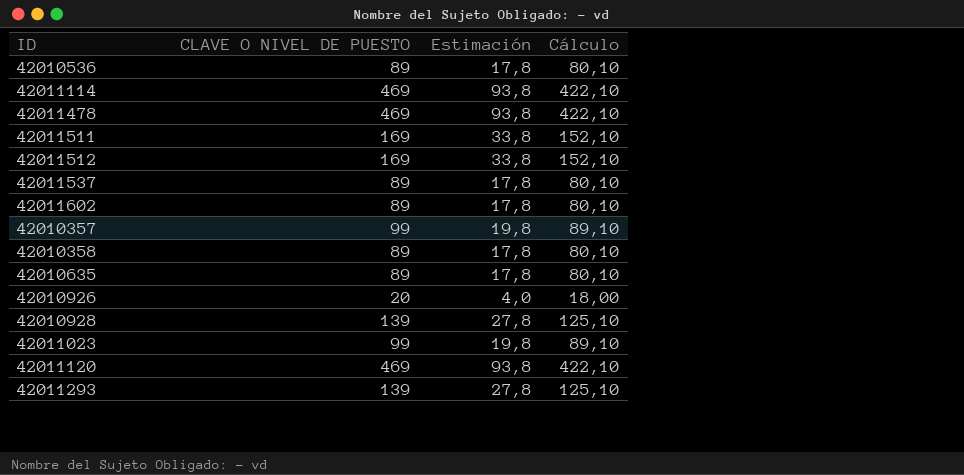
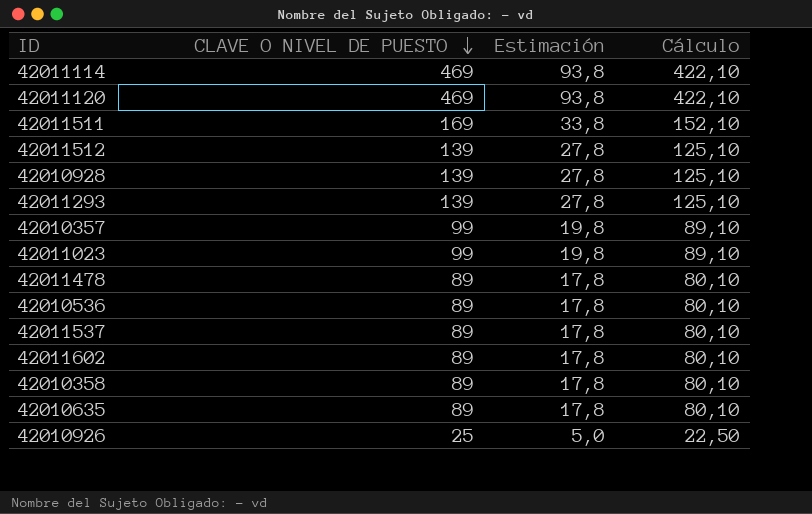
row order: none -> CLAVE O NIVEL DE PUESTO descending
42011512 | CLAVE O NIVEL DE PUESTO: 169 -> 139
42011512 | Estimación: 33,8 -> 27,8
42011512 | Cálculo: 152,10 -> 125,10
42011478 | CLAVE O NIVEL DE PUESTO: 469 -> 89
42011478 | Estimación: 93,8 -> 17,8
42011478 | Cálculo: 422,10 -> 80,10
42010926 | CLAVE O NIVEL DE PUESTO: 20 -> 25
42010926 | Estimación: 4,0 -> 5,0
42010926 | Cálculo: 18,00 -> 22,50

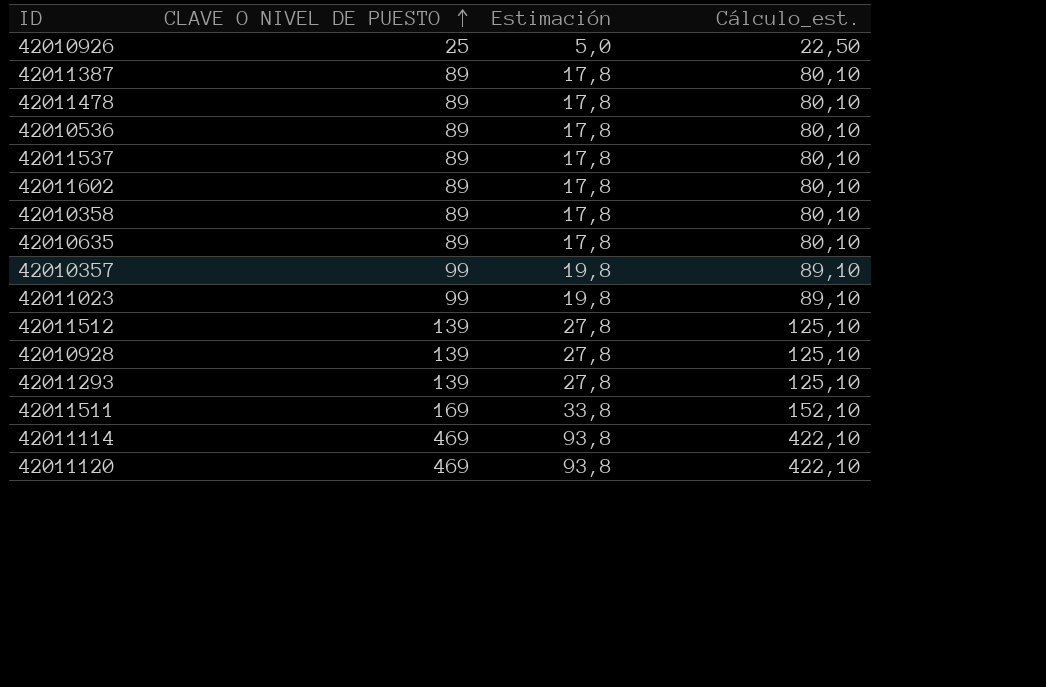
row order: CLAVE O NIVEL DE PUESTO descending -> CLAVE O NIVEL DE PUESTO ascending
column name: Cálculo -> Cálculo_est.
row 42011387: none -> 89 | 17,8 | 80,10

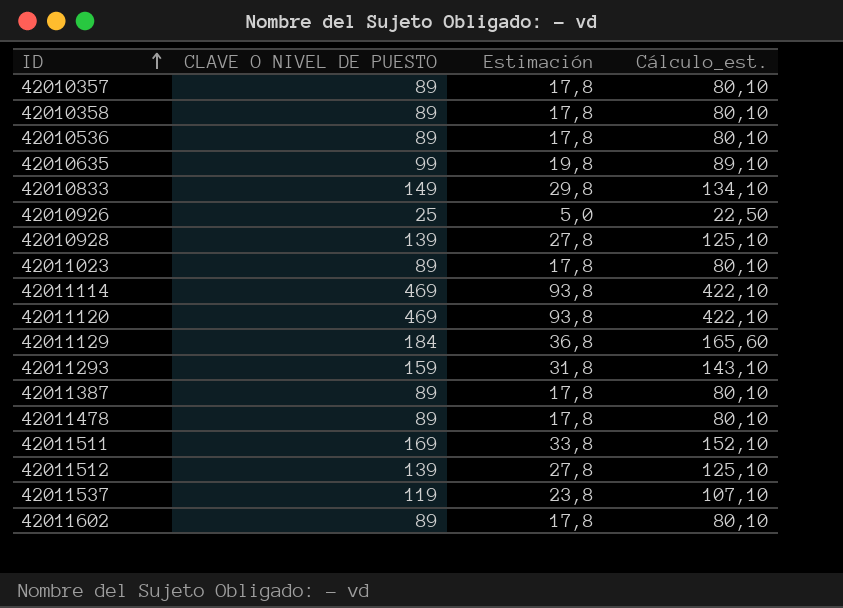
row order: CLAVE O NIVEL DE PUESTO ascending -> ID ascending
42010357 | CLAVE O NIVEL DE PUESTO: 99 -> 89
42010357 | Estimación: 19,8 -> 17,8
42010357 | Cálculo_est.: 89,10 -> 80,10
42010635 | CLAVE O NIVEL DE PUESTO: 89 -> 99
42010635 | Estimación: 17,8 -> 19,8
42010635 | Cálculo_est.: 80,10 -> 89,10
row 42010833: none -> 149 | 29,8 | 134,10
42011023 | CLAVE O NIVEL DE PUESTO: 99 -> 89
42011023 | Estimación: 19,8 -> 17,8
42011023 | Cálculo_est.: 89,10 -> 80,10
row 42011129: none -> 184 | 36,8 | 165,60
42011293 | CLAVE O NIVEL DE PUESTO: 139 -> 159
42011293 | Estimación: 27,8 -> 31,8
42011293 | Cálculo_est.: 125,10 -> 143,10
42011537 | CLAVE O NIVEL DE PUESTO: 89 -> 119
42011537 | Estimación: 17,8 -> 23,8
42011537 | Cálculo_est.: 80,10 -> 107,10

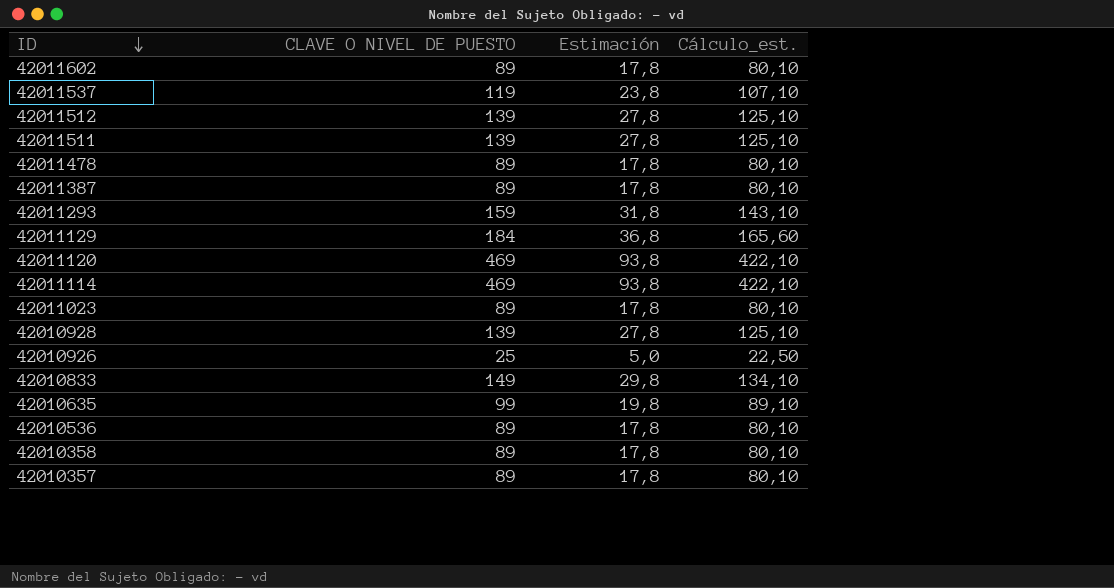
row order: ID ascending -> ID descending
42011511 | CLAVE O NIVEL DE PUESTO: 169 -> 139
42011511 | Estimación: 33,8 -> 27,8
42011511 | Cálculo_est.: 152,10 -> 125,10

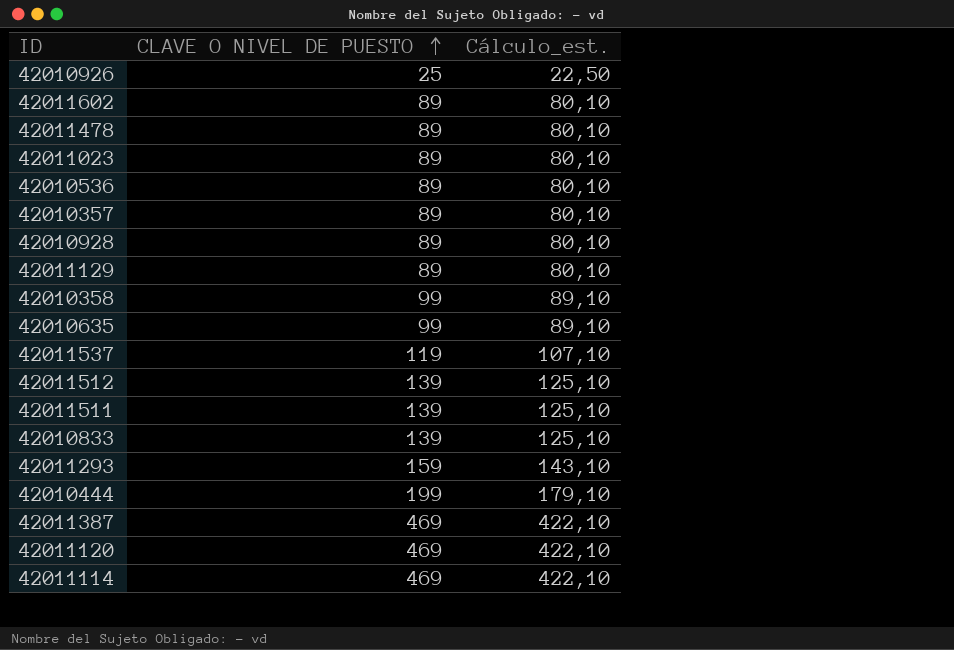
row order: ID descending -> CLAVE O NIVEL DE PUESTO ascending
column Estimación | formula: [CLAVE O NIVEL DE PUESTO] * 0,2 -> none
42010928 | CLAVE O NIVEL DE PUESTO: 139 -> 89
42010928 | Cálculo_est.: 125,10 -> 80,10
42011129 | CLAVE O NIVEL DE PUESTO: 184 -> 89
42011129 | Cálculo_est.: 165,60 -> 80,10
42010358 | CLAVE O NIVEL DE PUESTO: 89 -> 99
42010358 | Cálculo_est.: 80,10 -> 89,10
42010833 | CLAVE O NIVEL DE PUESTO: 149 -> 139
42010833 | Cálculo_est.: 134,10 -> 125,10
row 42010444: none -> 199 | 179,10
42011387 | CLAVE O NIVEL DE PUESTO: 89 -> 469
42011387 | Cálculo_est.: 80,10 -> 422,10

